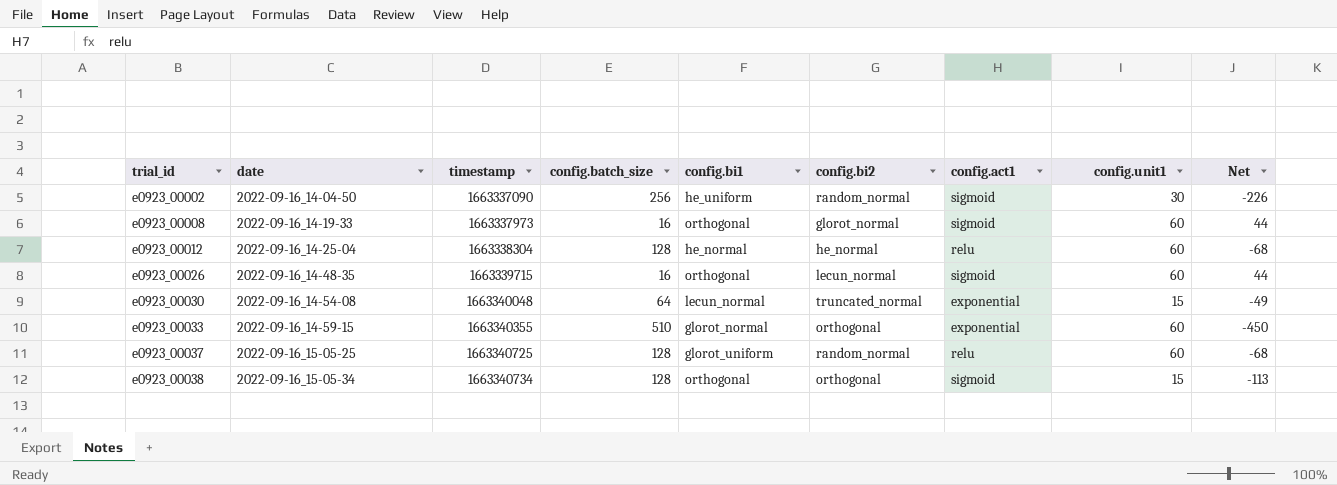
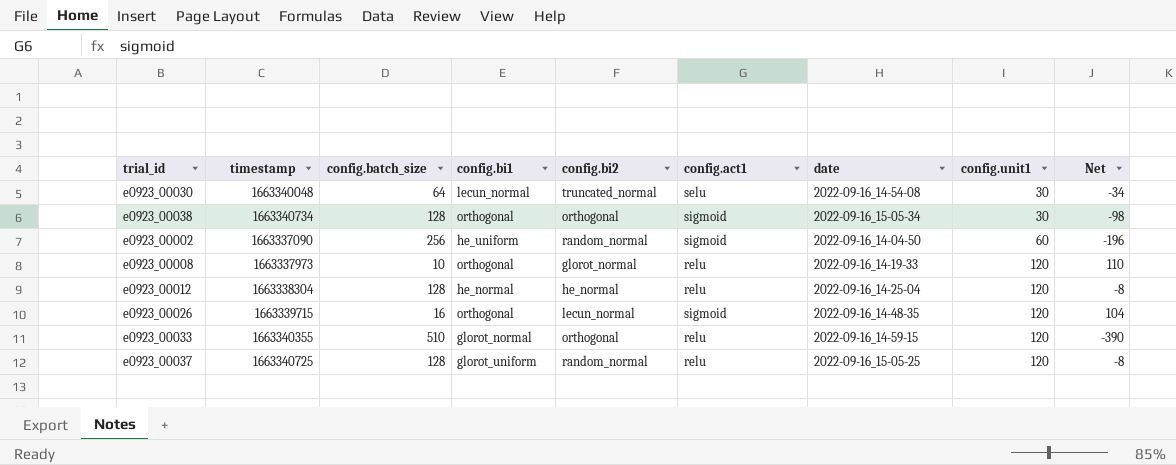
row order: trial_id ascending -> config.unit1 ascending
column date | position: 2 -> 7
e0923_00030 | config.act1: exponential -> selu
e0923_00030 | config.unit1: 15 -> 30
e0923_00030 | Net: -49 -> -34
e0923_00038 | config.unit1: 15 -> 30
e0923_00038 | Net: -113 -> -98
e0923_00002 | config.unit1: 30 -> 60
e0923_00002 | Net: -226 -> -196
e0923_00008 | config.batch_size: 16 -> 10
e0923_00008 | config.act1: sigmoid -> relu
e0923_00008 | config.unit1: 60 -> 120
e0923_00008 | Net: 44 -> 110
e0923_00012 | config.unit1: 60 -> 120
e0923_00012 | Net: -68 -> -8
e0923_00026 | config.unit1: 60 -> 120
e0923_00026 | Net: 44 -> 104
e0923_00033 | config.act1: exponential -> relu
e0923_00033 | config.unit1: 60 -> 120
e0923_00033 | Net: -450 -> -390
e0923_00037 | config.unit1: 60 -> 120
e0923_00037 | Net: -68 -> -8

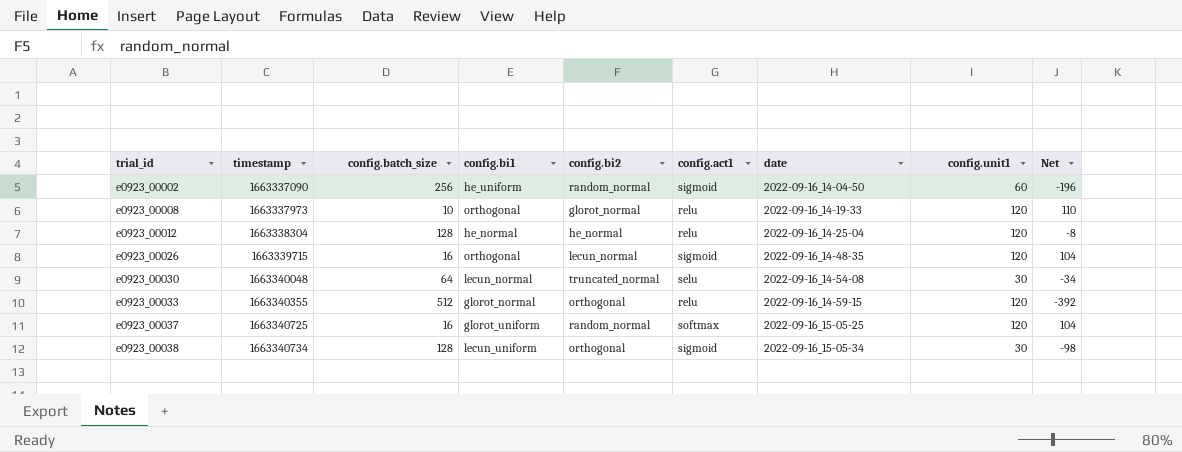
row order: config.unit1 ascending -> trial_id ascending
e0923_00033 | config.batch_size: 510 -> 512
e0923_00033 | Net: -390 -> -392
e0923_00037 | config.batch_size: 128 -> 16
e0923_00037 | config.act1: relu -> softmax
e0923_00037 | Net: -8 -> 104
e0923_00038 | config.bi1: orthogonal -> lecun_uniform

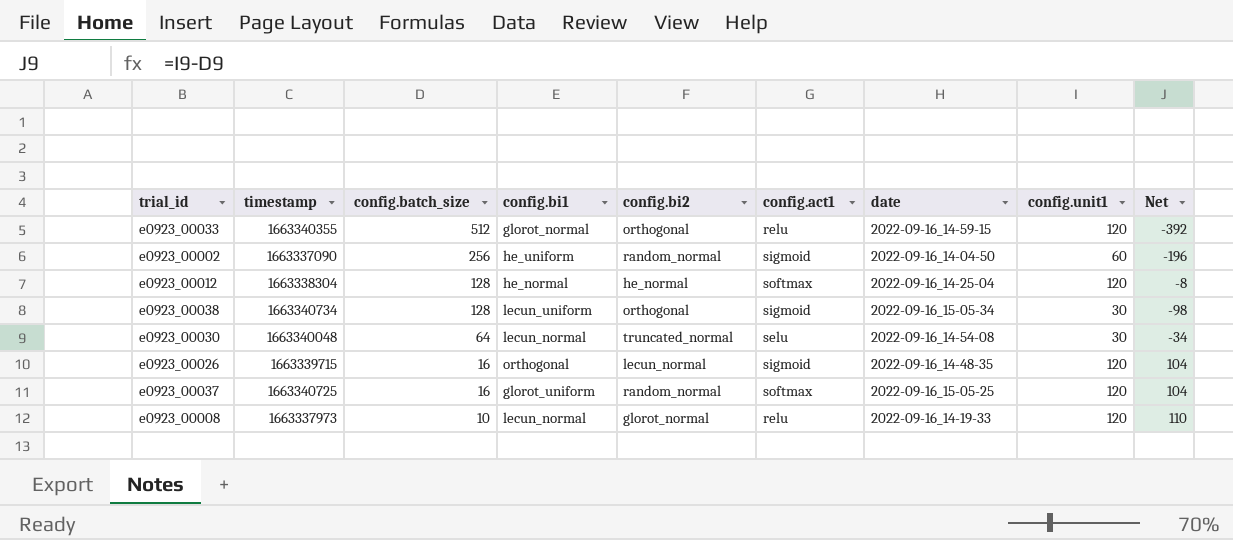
row order: trial_id ascending -> config.batch_size descending
e0923_00012 | config.act1: relu -> softmax
e0923_00008 | config.bi1: orthogonal -> lecun_normal

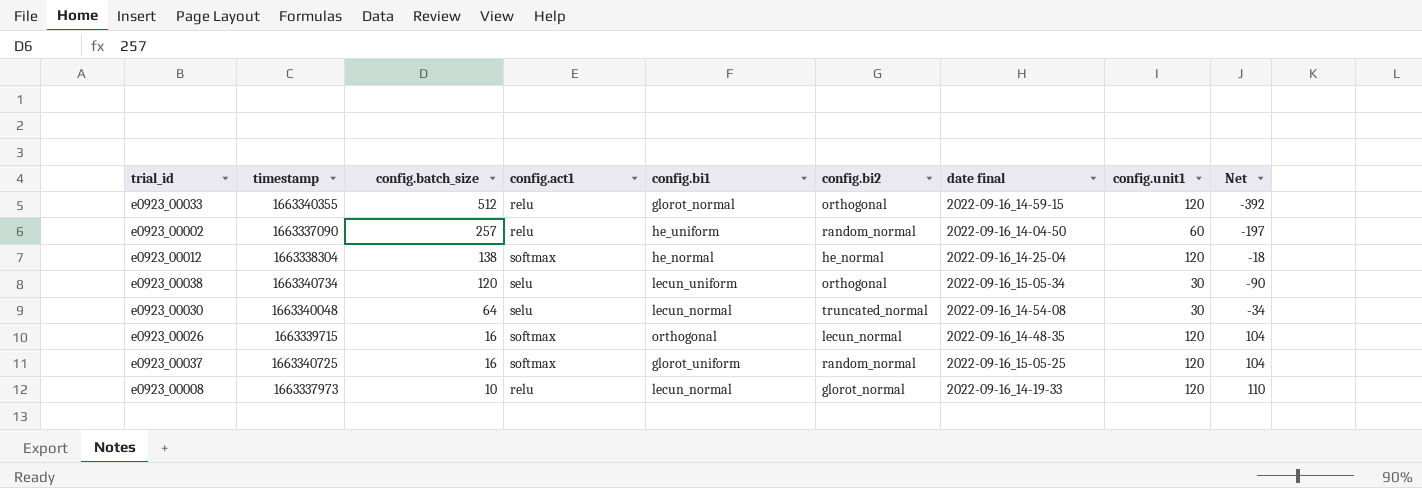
column config.act1 | position: 6 -> 4
column name: date -> date final
e0923_00002 | config.batch_size: 256 -> 257
e0923_00002 | config.act1: sigmoid -> relu
e0923_00002 | Net: -196 -> -197
e0923_00012 | config.batch_size: 128 -> 138
e0923_00012 | Net: -8 -> -18
e0923_00038 | config.batch_size: 128 -> 120
e0923_00038 | config.act1: sigmoid -> selu
e0923_00038 | Net: -98 -> -90
e0923_00026 | config.act1: sigmoid -> softmax

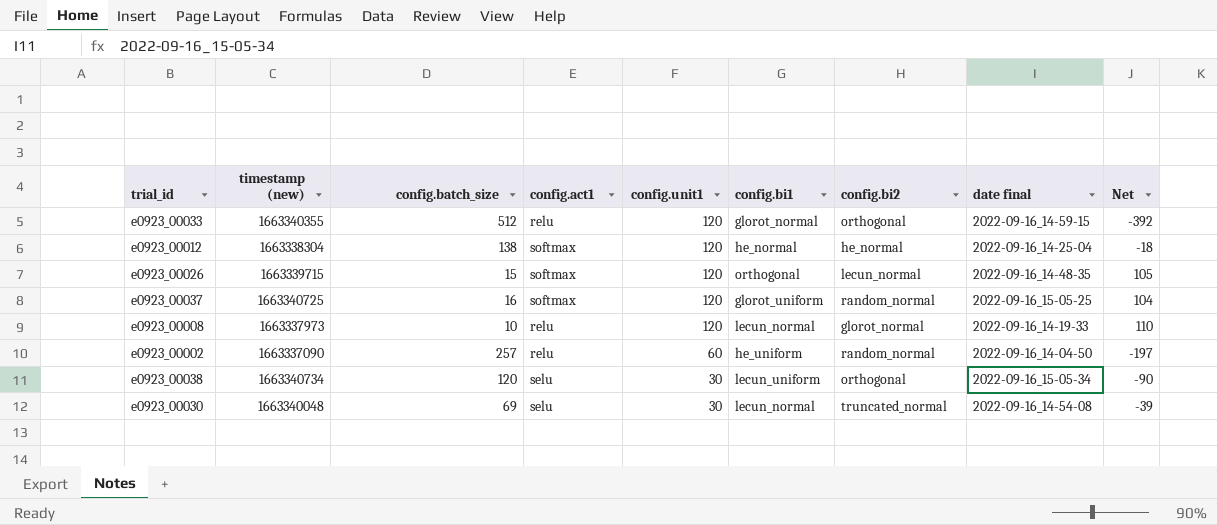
row order: config.batch_size descending -> config.unit1 descending
column name: timestamp -> timestamp (new)
column config.unit1 | position: 8 -> 5
e0923_00026 | config.batch_size: 16 -> 15
e0923_00026 | Net: 104 -> 105
e0923_00030 | config.batch_size: 64 -> 69
e0923_00030 | Net: -34 -> -39

